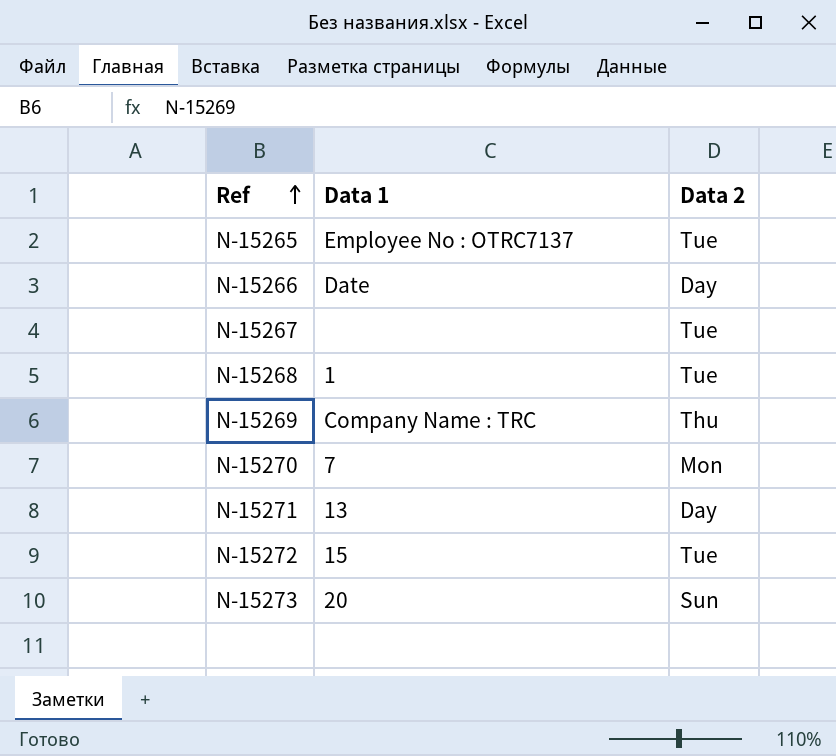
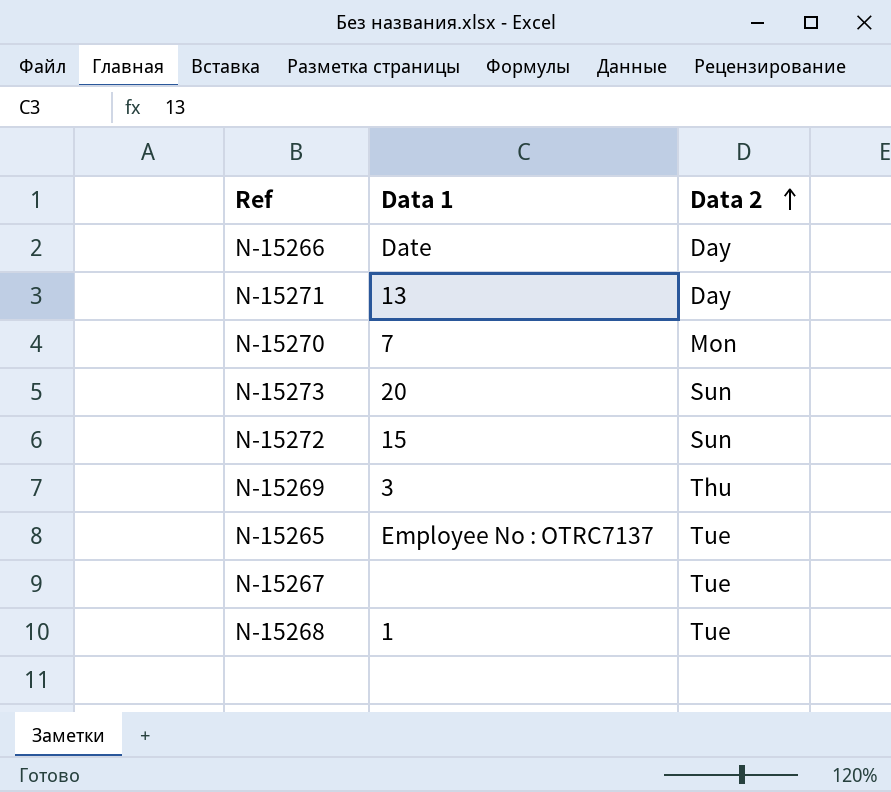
row order: Ref ascending -> Data 2 ascending
N-15272 | Data 2: Tue -> Sun
N-15269 | Data 1: Company Name : TRC -> 3

